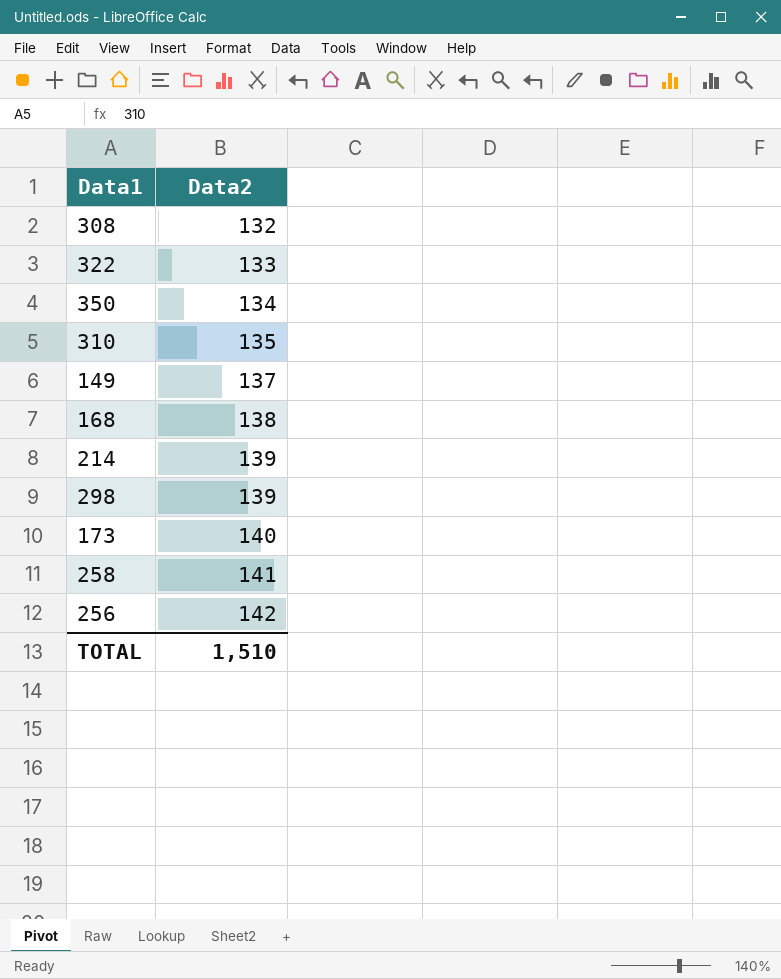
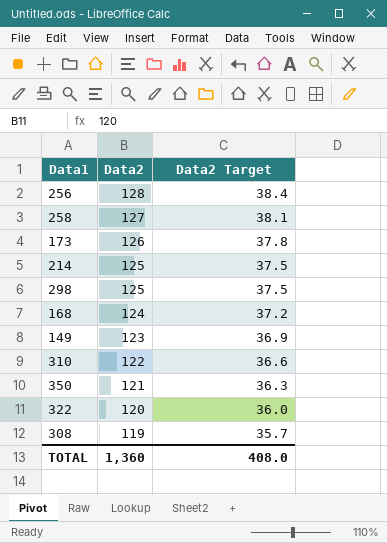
row order: Data2 ascending -> Data2 descending
column Data2 Target | formula: none -> [Data2] * 0.3
256 | Data2: 142 -> 128
258 | Data2: 141 -> 127
173 | Data2: 140 -> 126
214 | Data2: 139 -> 125
298 | Data2: 139 -> 125
168 | Data2: 138 -> 124
149 | Data2: 137 -> 123
310 | Data2: 135 -> 122
350 | Data2: 134 -> 121
322 | Data2: 133 -> 120
308 | Data2: 132 -> 119
TOTAL | Data2: 1,510 -> 1,360

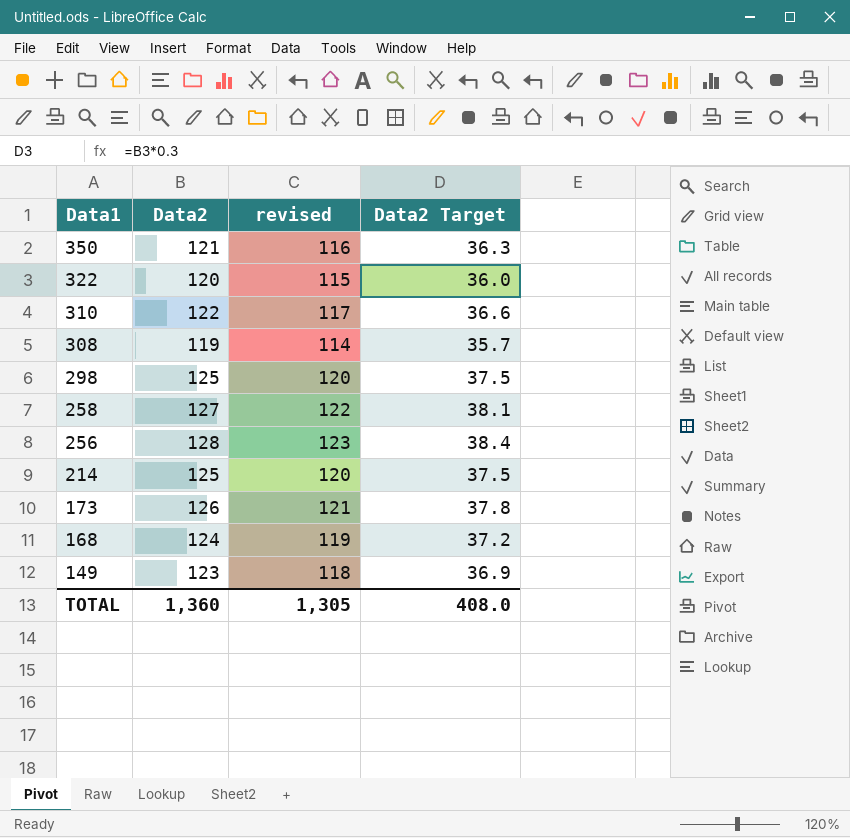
row order: Data2 descending -> Data1 descending
column revised | formula: none -> [Data2] - 5

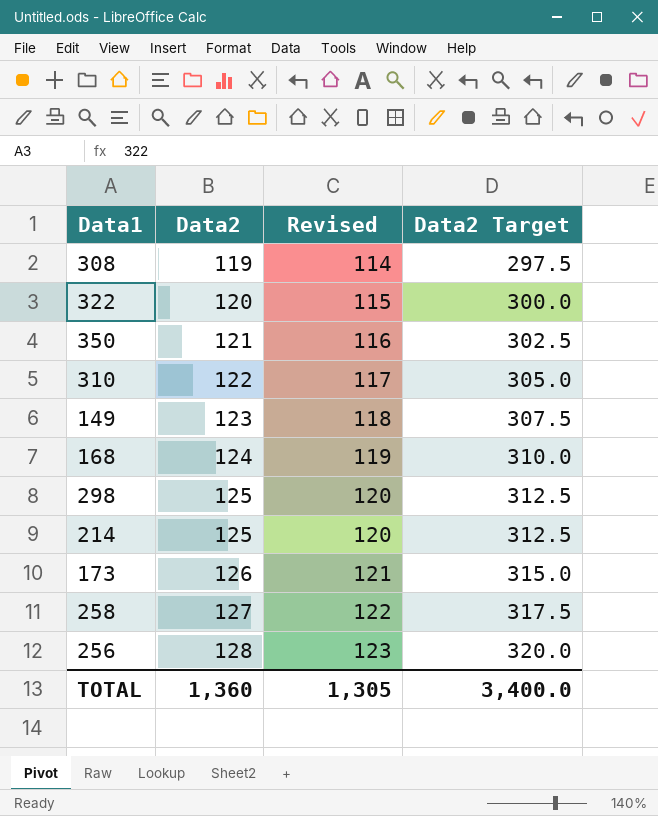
row order: Data1 descending -> Data2 ascending
column name: revised -> Revised
column Data2 Target | formula: [Data2] * 0.3 -> [Data2] * 2.5
TOTAL | Data2 Target: 408.0 -> 3,400.0

